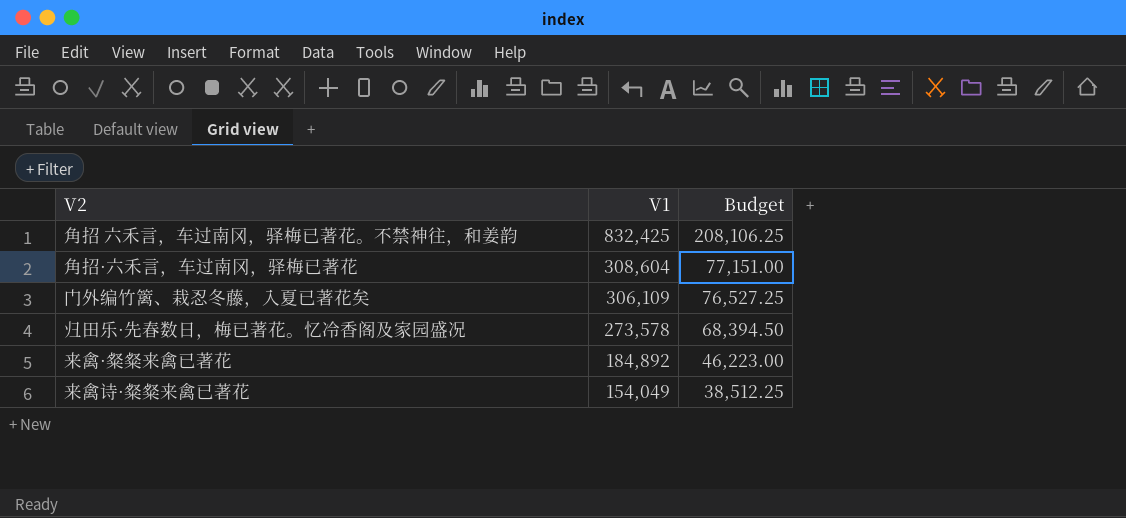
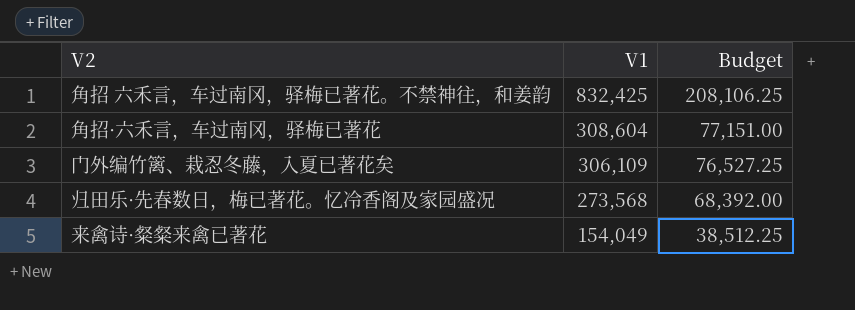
row 来禽·粲粲来禽已著花: 184,892 | 46,223.00 -> none
归田乐·先春数日，梅已著花。忆冷香阁及家园盛况 | V1: 273,578 -> 273,568
归田乐·先春数日，梅已著花。忆冷香阁及家园盛况 | Budget: 68,394.50 -> 68,392.00

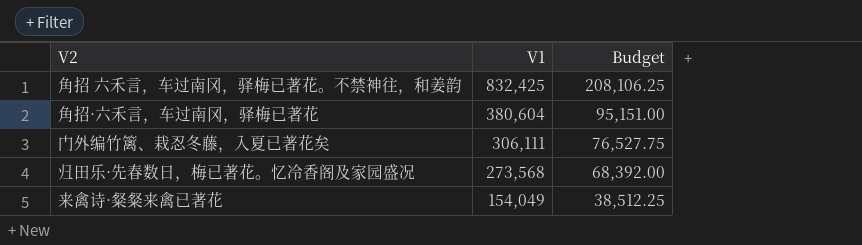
角招·六禾言，车过南冈，驿梅已著花 | V1: 308,604 -> 380,604
角招·六禾言，车过南冈，驿梅已著花 | Budget: 77,151.00 -> 95,151.00
门外编竹篱、栽忍冬藤，入夏已著花矣 | V1: 306,109 -> 306,111
门外编竹篱、栽忍冬藤，入夏已著花矣 | Budget: 76,527.25 -> 76,527.75

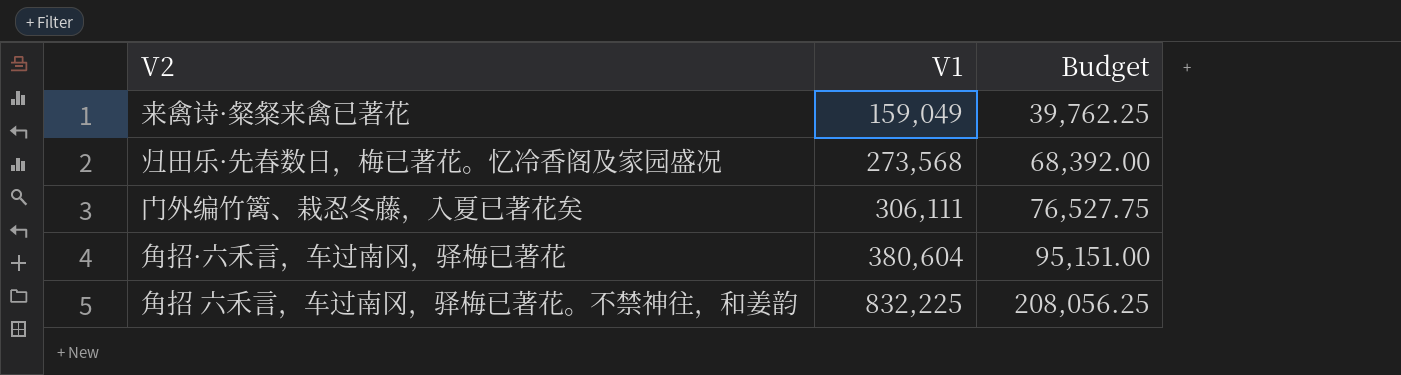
row order: V1 descending -> V1 ascending
来禽诗·粲粲来禽已著花 | V1: 154,049 -> 159,049
来禽诗·粲粲来禽已著花 | Budget: 38,512.25 -> 39,762.25
角招 六禾言，车过南冈，驿梅已著花。不禁神往，和姜韵 | V1: 832,425 -> 832,225
角招 六禾言，车过南冈，驿梅已著花。不禁神往，和姜韵 | Budget: 208,106.25 -> 208,056.25

